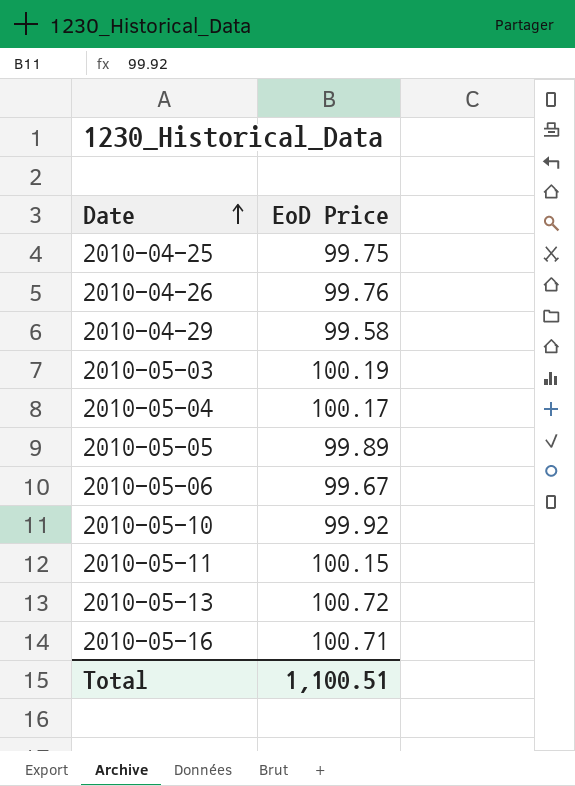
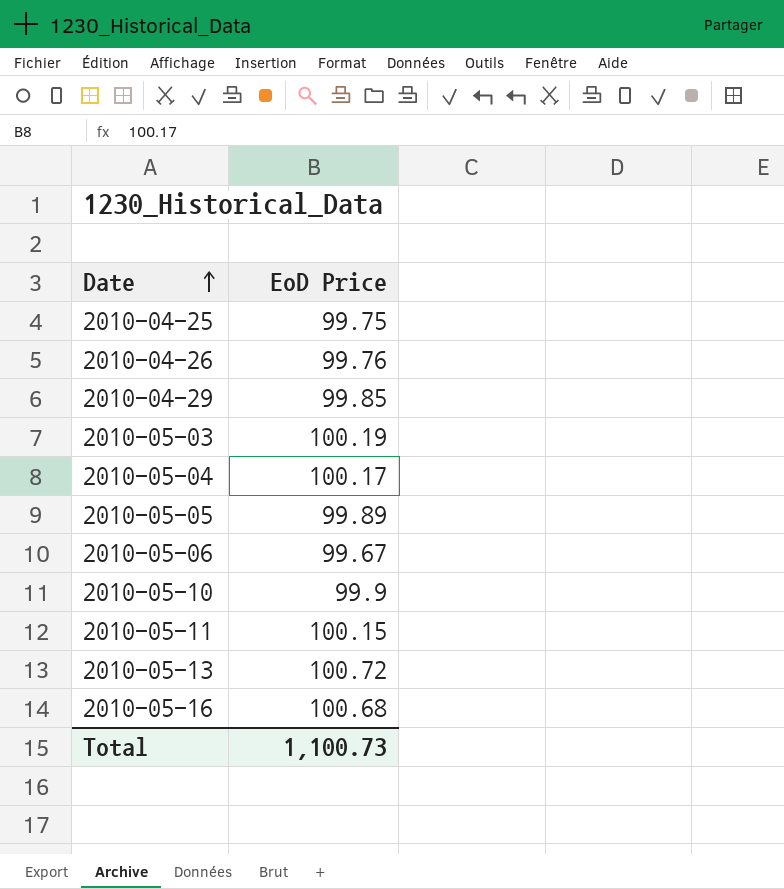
2010-04-29 | EoD Price: 99.58 -> 99.85
2010-05-10 | EoD Price: 99.92 -> 99.9
2010-05-16 | EoD Price: 100.71 -> 100.68
Total | EoD Price: 1,100.51 -> 1,100.73

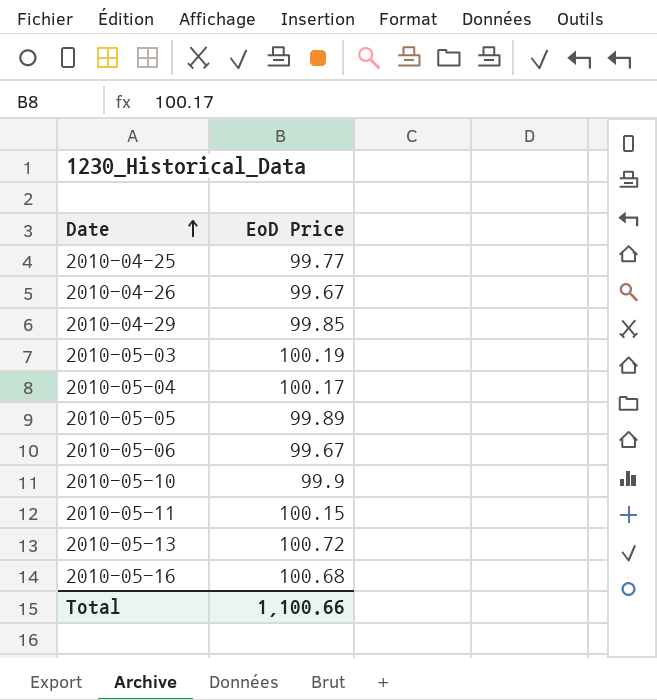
2010-04-25 | EoD Price: 99.75 -> 99.77
2010-04-26 | EoD Price: 99.76 -> 99.67
Total | EoD Price: 1,100.73 -> 1,100.66

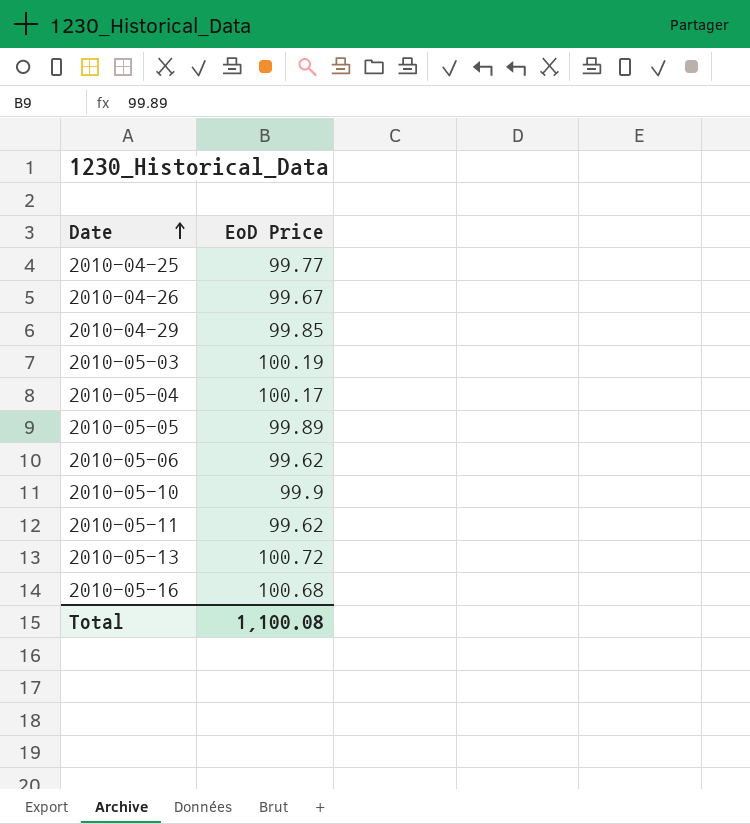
2010-05-06 | EoD Price: 99.67 -> 99.62
2010-05-11 | EoD Price: 100.15 -> 99.62
Total | EoD Price: 1,100.66 -> 1,100.08

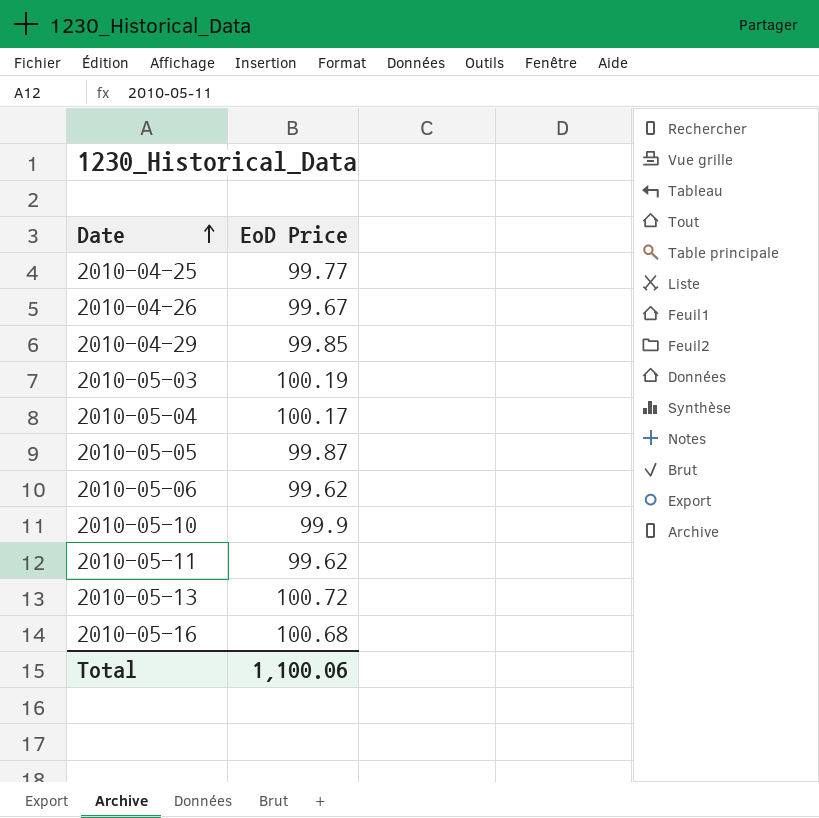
2010-05-05 | EoD Price: 99.89 -> 99.87
Total | EoD Price: 1,100.08 -> 1,100.06

